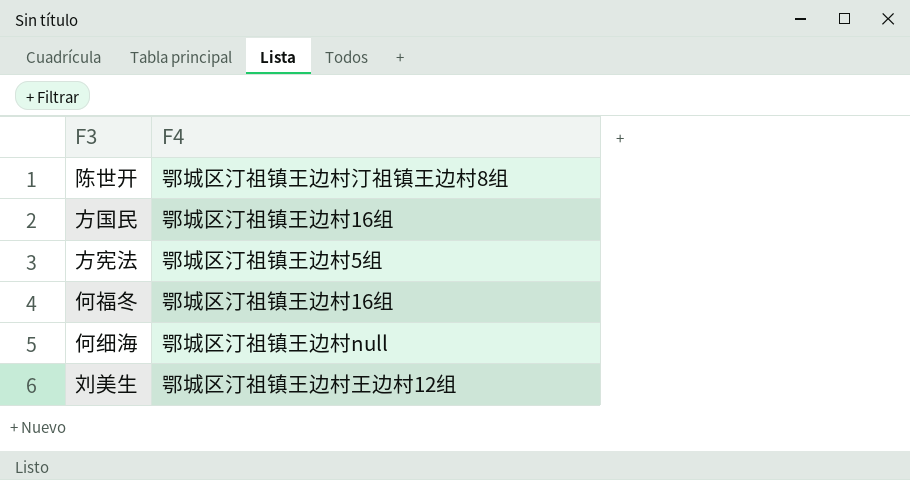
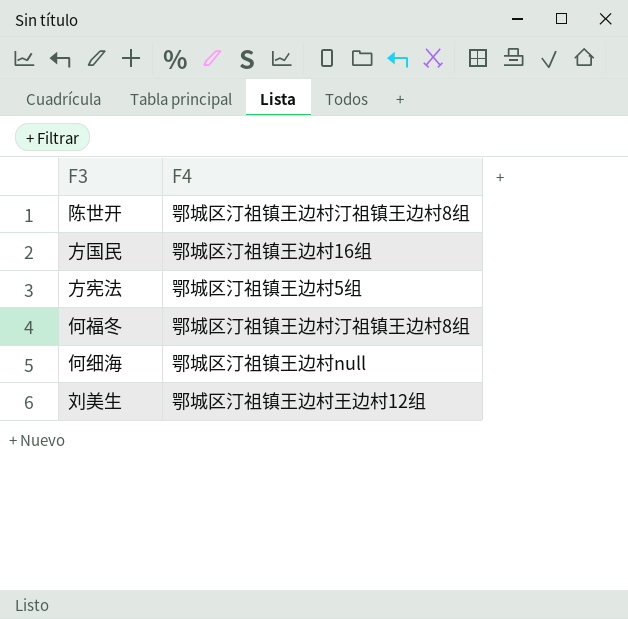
何福冬 | F4: 鄂城区汀祖镇王边村16组 -> 鄂城区汀祖镇王边村汀祖镇王边村8组

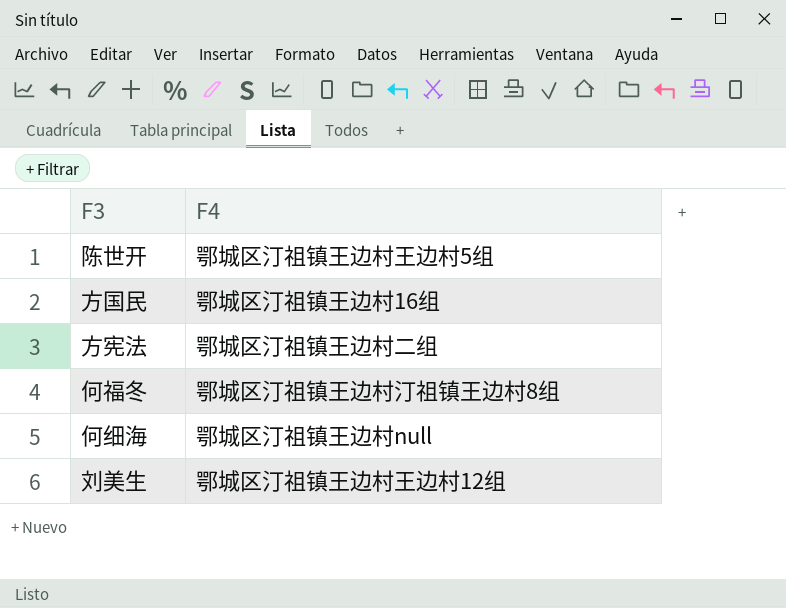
陈世开 | F4: 鄂城区汀祖镇王边村汀祖镇王边村8组 -> 鄂城区汀祖镇王边村王边村5组
方宪法 | F4: 鄂城区汀祖镇王边村5组 -> 鄂城区汀祖镇王边村二组

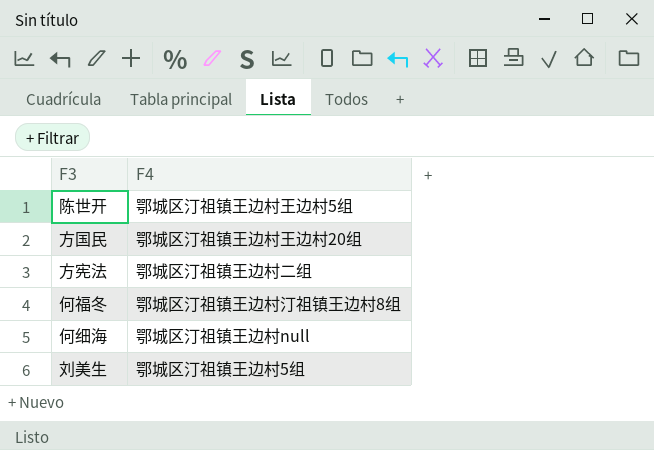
方国民 | F4: 鄂城区汀祖镇王边村16组 -> 鄂城区汀祖镇王边村王边村20组
刘美生 | F4: 鄂城区汀祖镇王边村王边村12组 -> 鄂城区汀祖镇王边村5组

